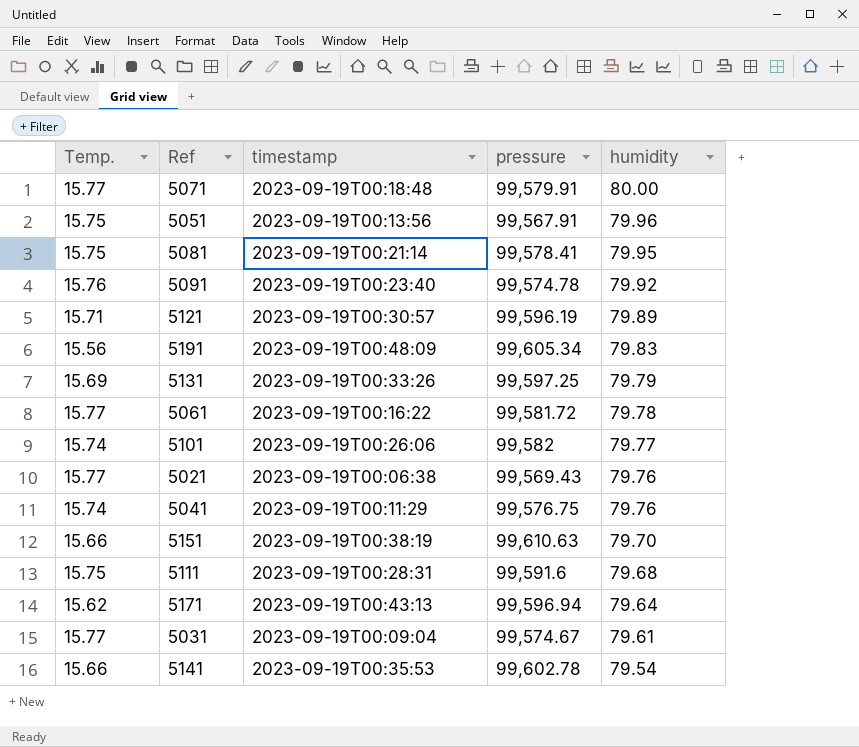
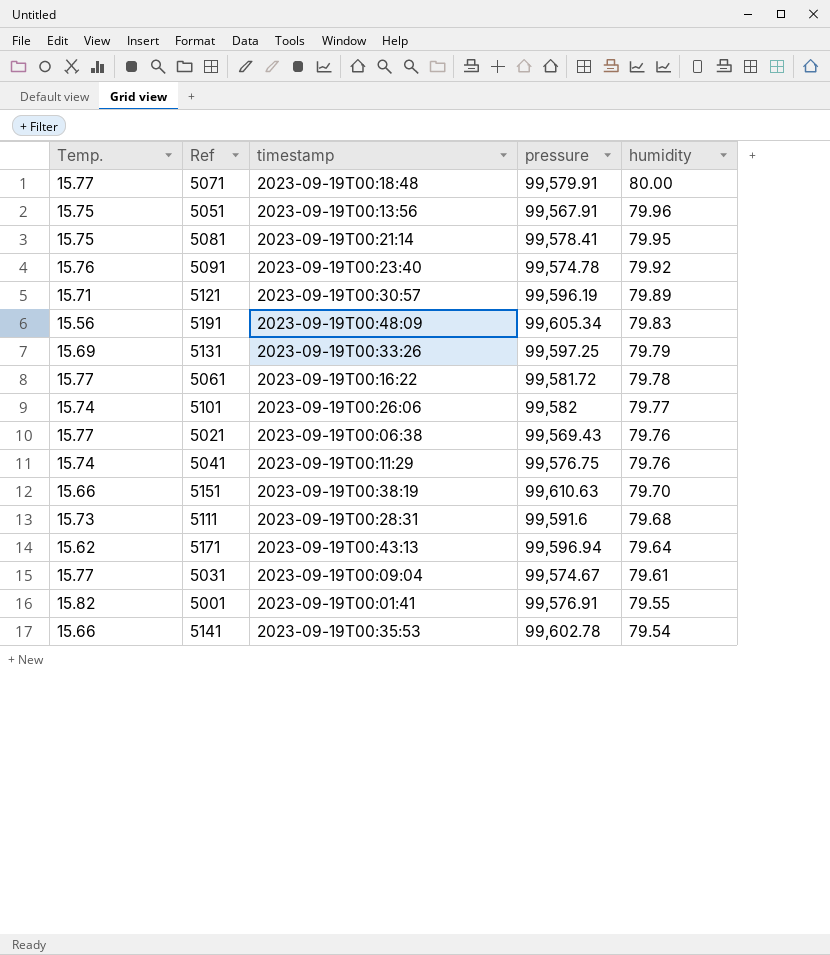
5111 | Temp.: 15.75 -> 15.73
row 5001: none -> 15.82 | 2023-09-19T00:01:41 | 99,576.91 | 79.55

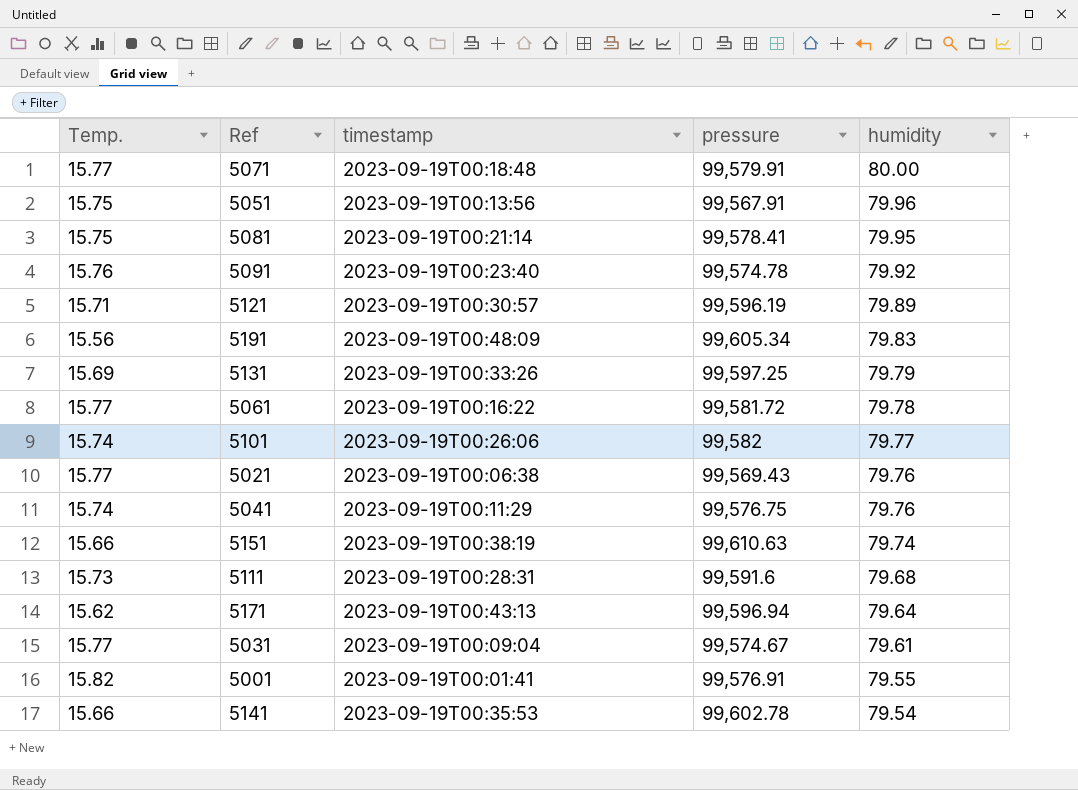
5151 | humidity: 79.70 -> 79.74

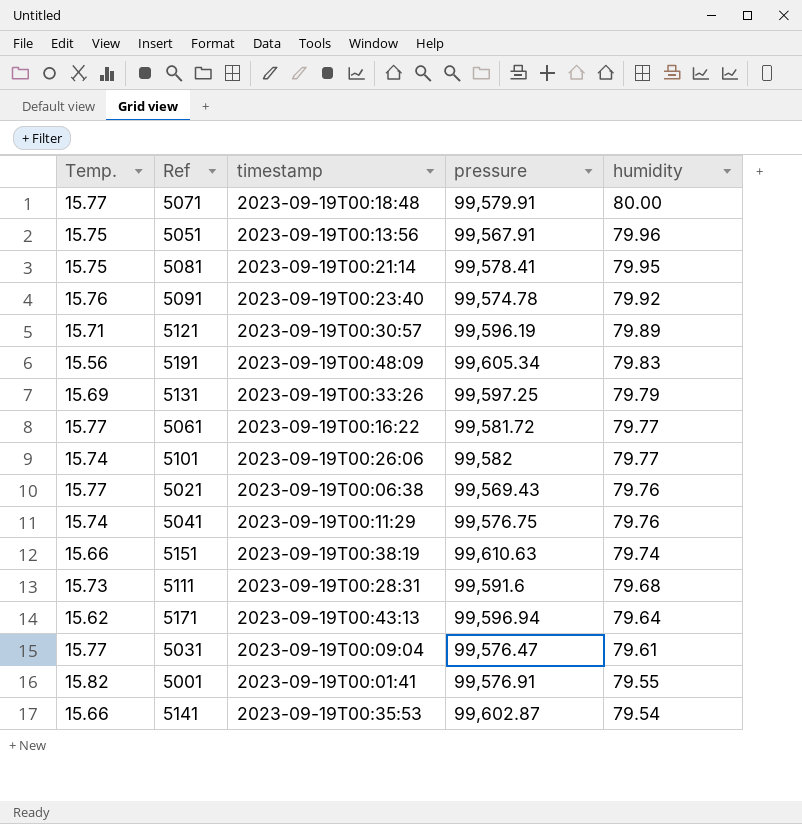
5061 | humidity: 79.78 -> 79.77
5031 | pressure: 99,574.67 -> 99,576.47
5141 | pressure: 99,602.78 -> 99,602.87

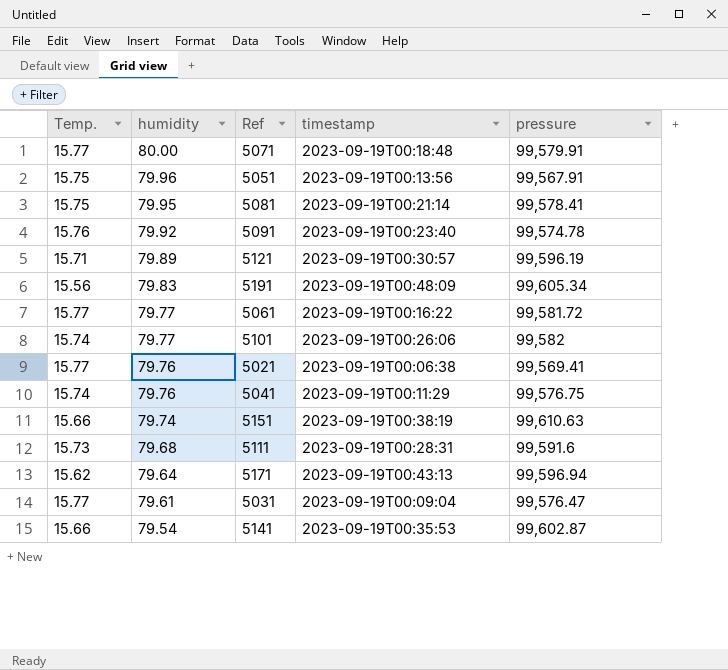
column humidity | position: 5 -> 2
row 5131: 15.69 | 2023-09-19T00:33:26 | 99,597.25 | 79.79 -> none
row 5001: 15.82 | 2023-09-19T00:01:41 | 99,576.91 | 79.55 -> none
5021 | pressure: 99,569.43 -> 99,569.41

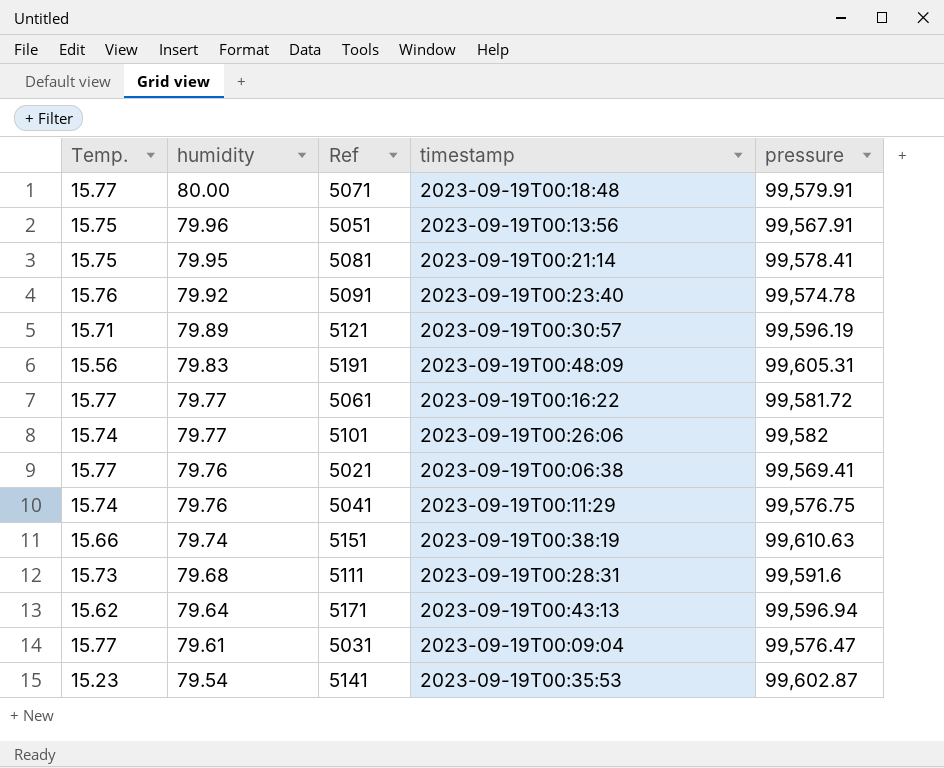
5191 | pressure: 99,605.34 -> 99,605.31
5141 | Temp.: 15.66 -> 15.23

